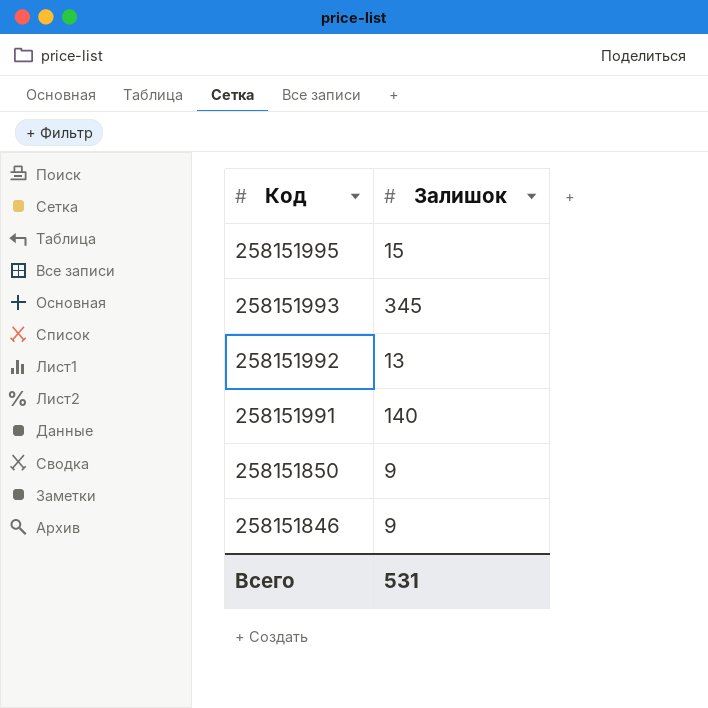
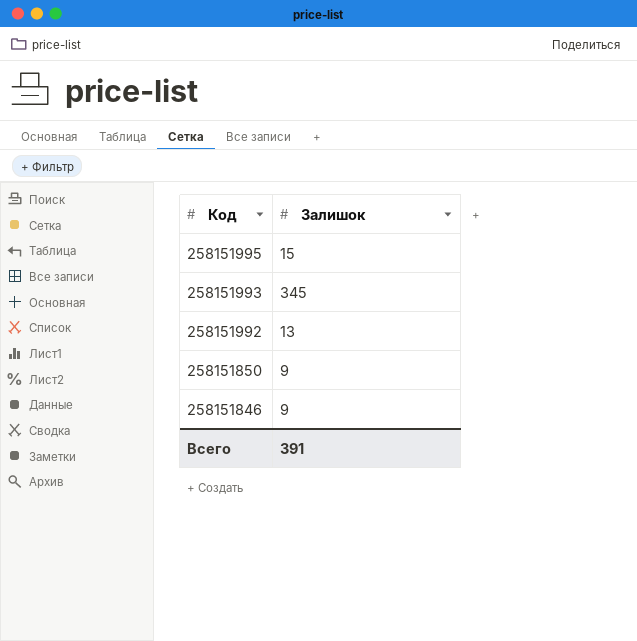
row 258151991: 140 -> none
Всего | Залишок: 531 -> 391

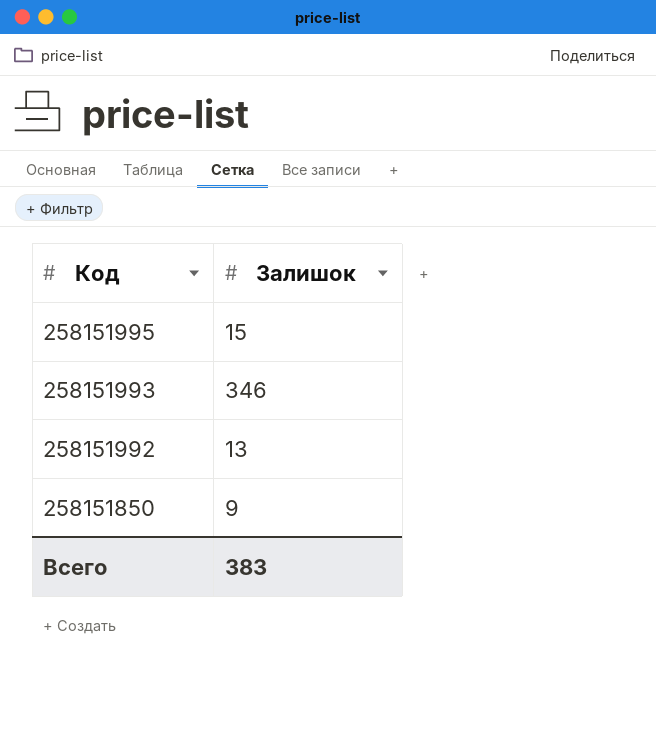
row 258151846: 9 -> none
258151993 | Залишок: 345 -> 346
Всего | Залишок: 391 -> 383

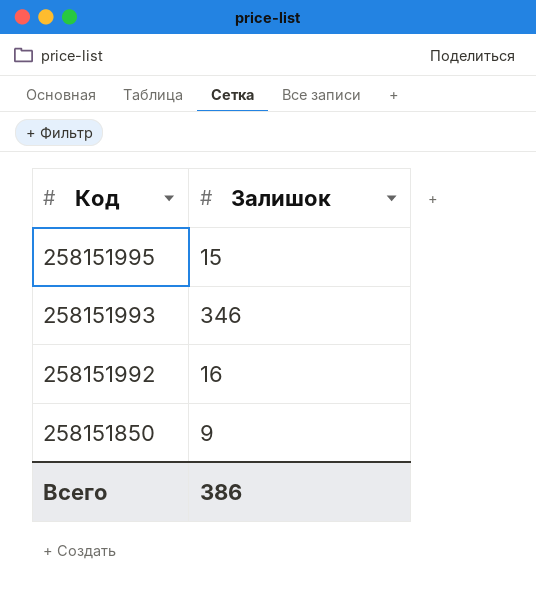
258151992 | Залишок: 13 -> 16
Всего | Залишок: 383 -> 386

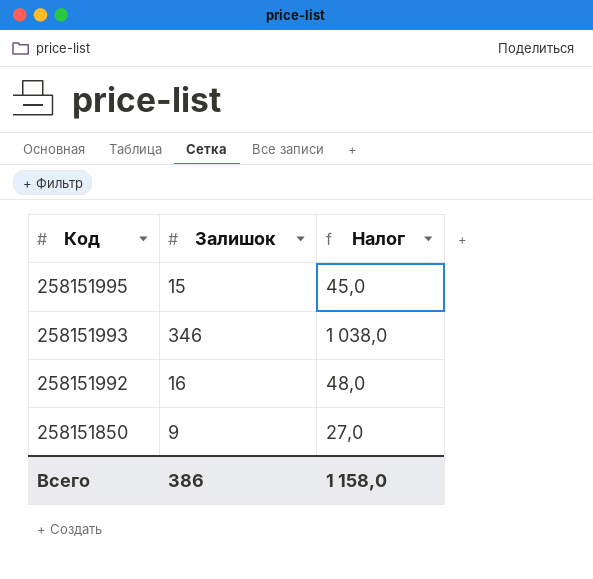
column Налог | formula: none -> [Залишок] * 3

